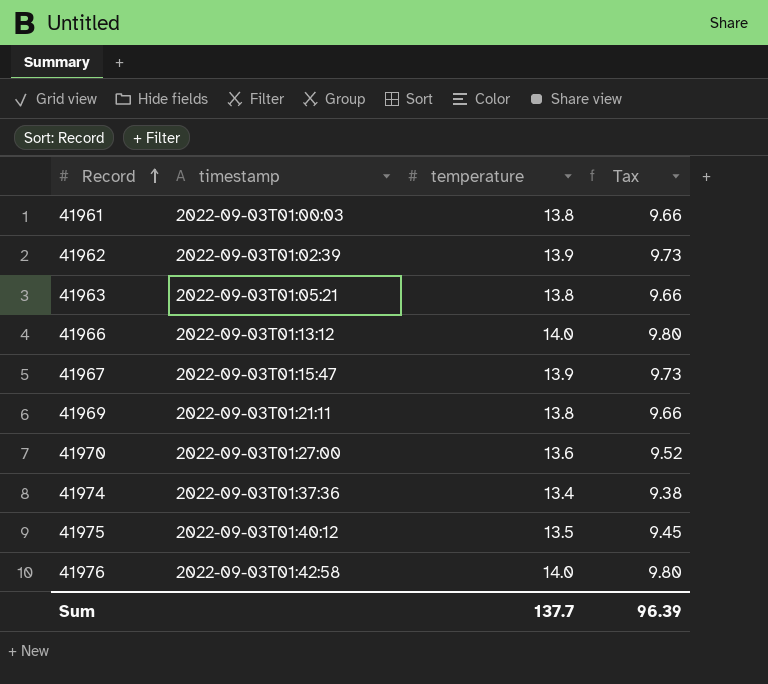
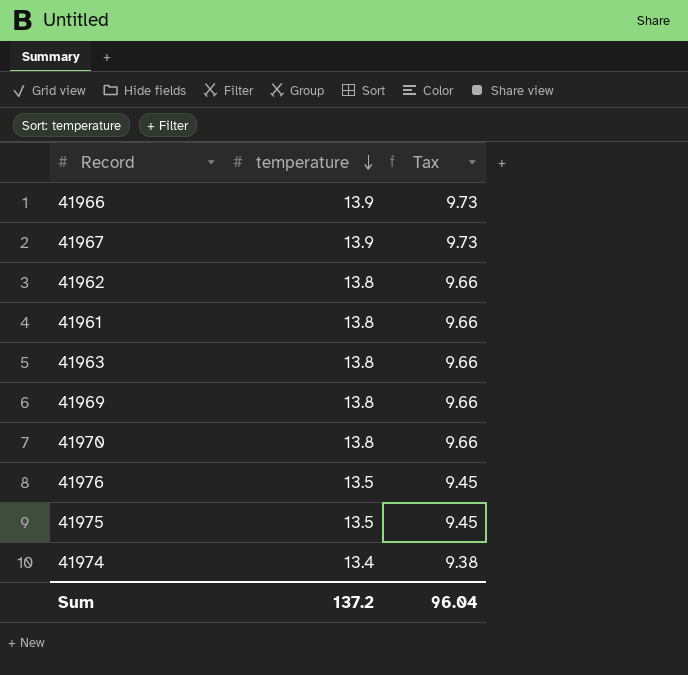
row order: Record ascending -> temperature descending
column timestamp | position: 2 -> none
41966 | temperature: 14.0 -> 13.9
41966 | Tax: 9.80 -> 9.73
41962 | temperature: 13.9 -> 13.8
41962 | Tax: 9.73 -> 9.66
41970 | temperature: 13.6 -> 13.8
41970 | Tax: 9.52 -> 9.66
41976 | temperature: 14.0 -> 13.5
41976 | Tax: 9.80 -> 9.45
Sum | temperature: 137.7 -> 137.2
Sum | Tax: 96.39 -> 96.04

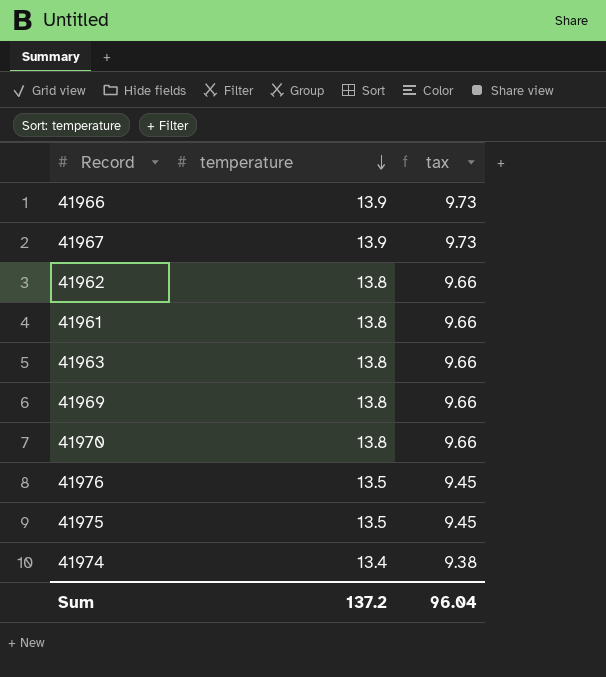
column name: Tax -> tax

